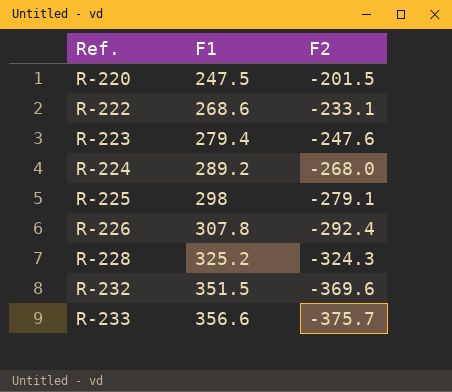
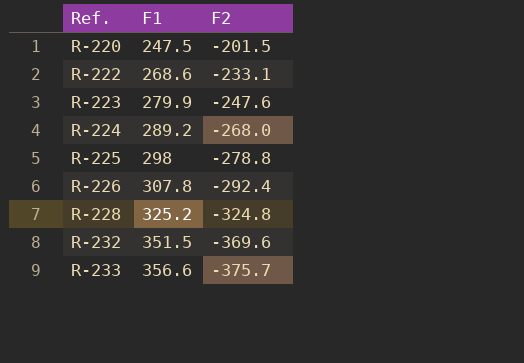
R-223 | F1: 279.4 -> 279.9
R-225 | F2: -279.1 -> -278.8
R-228 | F2: -324.3 -> -324.8

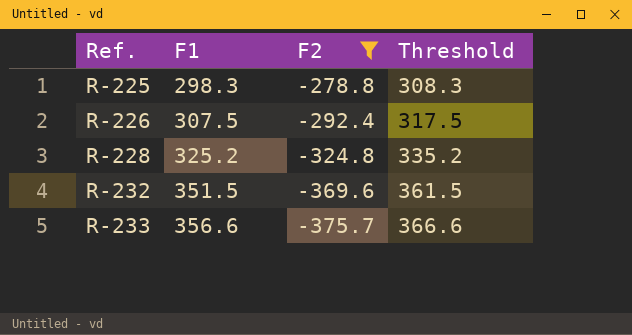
filter: none -> F2 <= -278.8
column Threshold | formula: none -> [F1] + 10
R-225 | F1: 298 -> 298.3
R-226 | F1: 307.8 -> 307.5

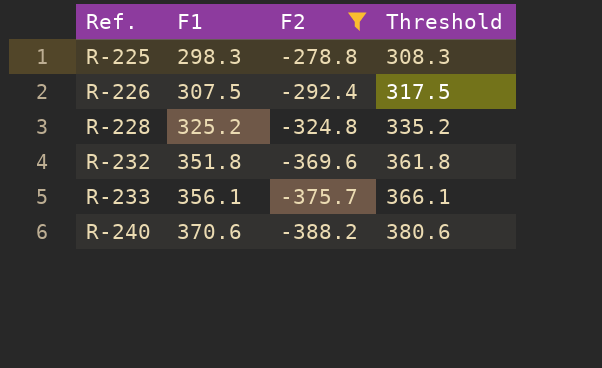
R-232 | F1: 351.5 -> 351.8
R-232 | Threshold: 361.5 -> 361.8
R-233 | F1: 356.6 -> 356.1
R-233 | Threshold: 366.6 -> 366.1
row R-240: none -> 370.6 | -388.2 | 380.6

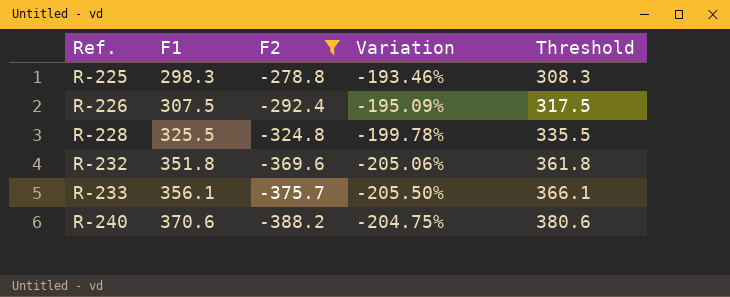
column Variation | formula: none -> ([F2] - [F1]) / [F1]
R-228 | F1: 325.2 -> 325.5
R-228 | Threshold: 335.2 -> 335.5

